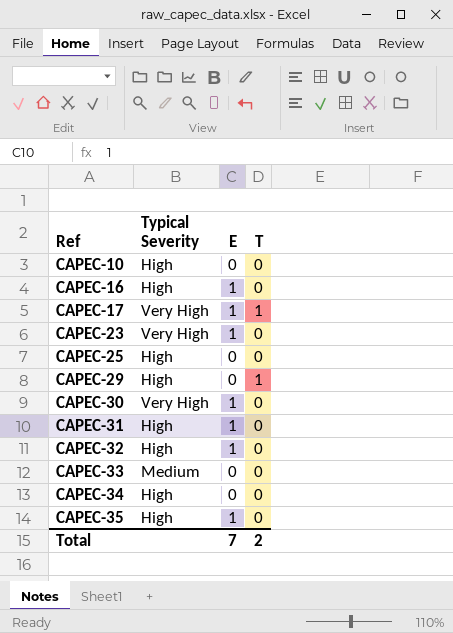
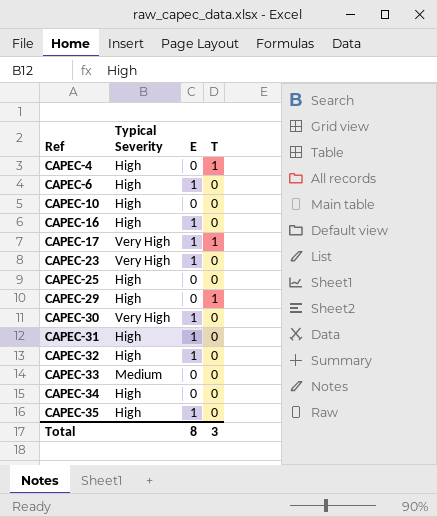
row CAPEC-4: none -> High | 0 | 1
row CAPEC-6: none -> High | 1 | 0
Total | E: 7 -> 8
Total | T: 2 -> 3

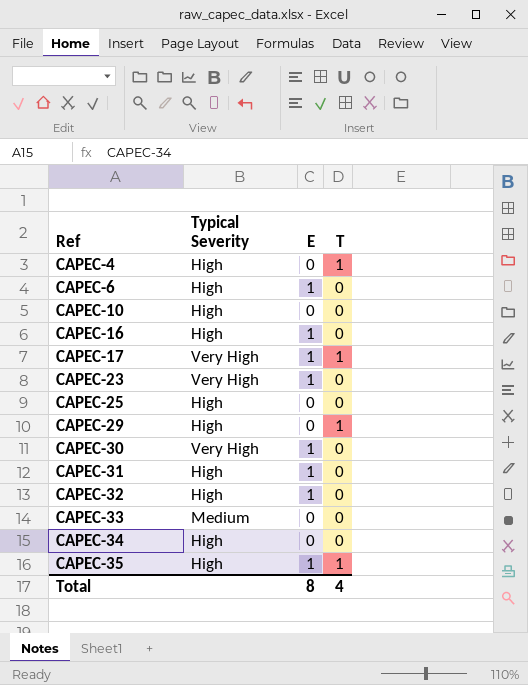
CAPEC-35 | T: 0 -> 1
Total | T: 3 -> 4

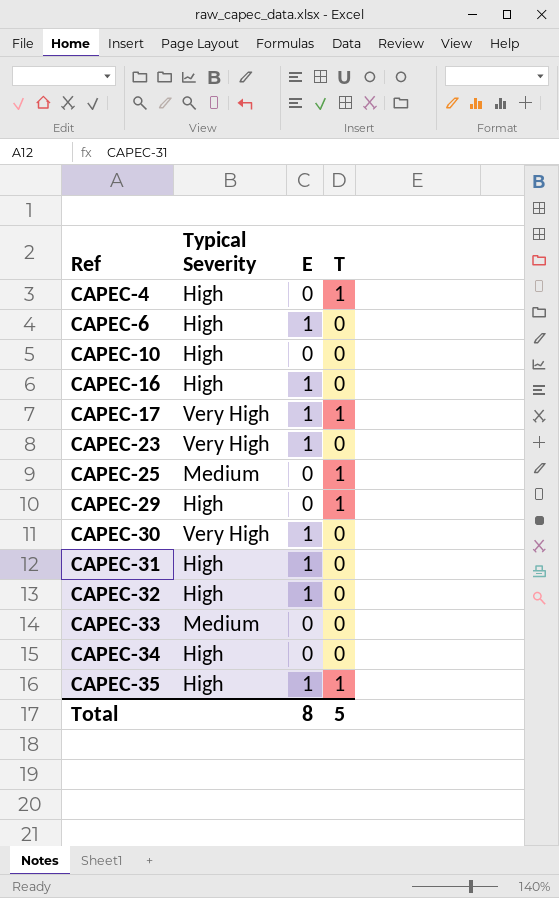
CAPEC-25 | Typical Severity: High -> Medium
CAPEC-25 | T: 0 -> 1
Total | T: 4 -> 5

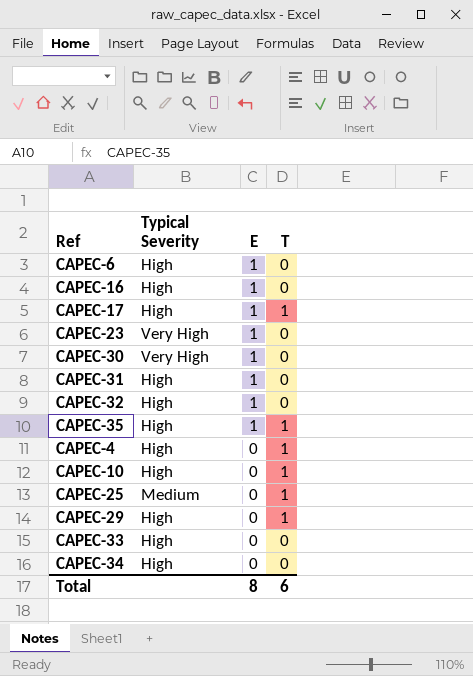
row order: Ref ascending -> E descending
CAPEC-17 | Typical Severity: Very High -> High
CAPEC-10 | T: 0 -> 1
CAPEC-33 | Typical Severity: Medium -> High
Total | T: 5 -> 6

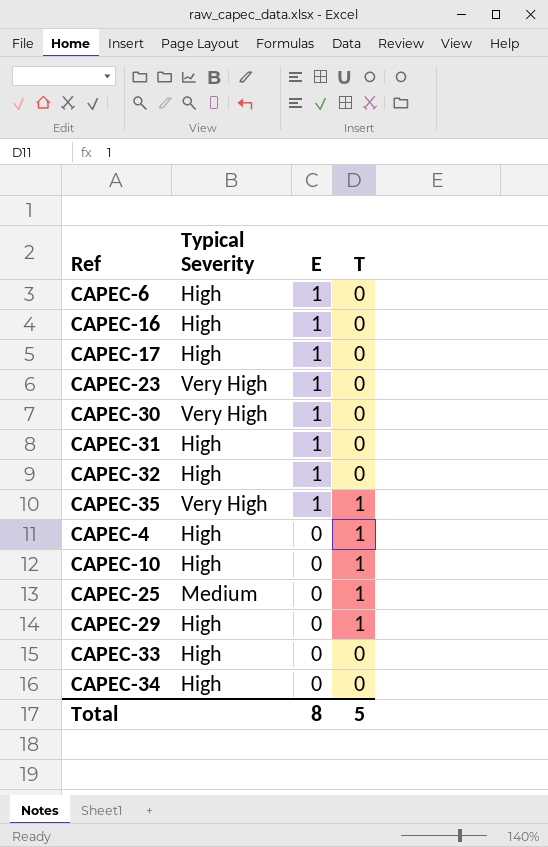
CAPEC-17 | T: 1 -> 0
CAPEC-35 | Typical Severity: High -> Very High
Total | T: 6 -> 5

